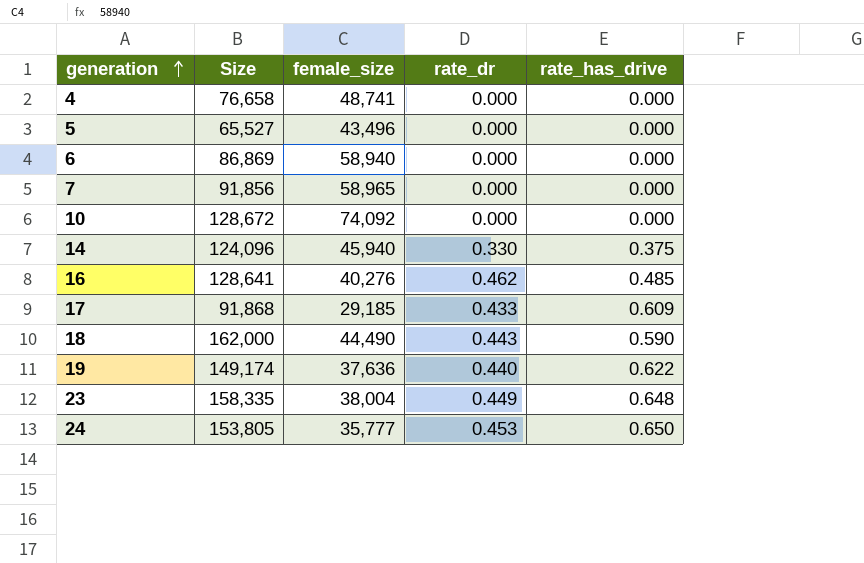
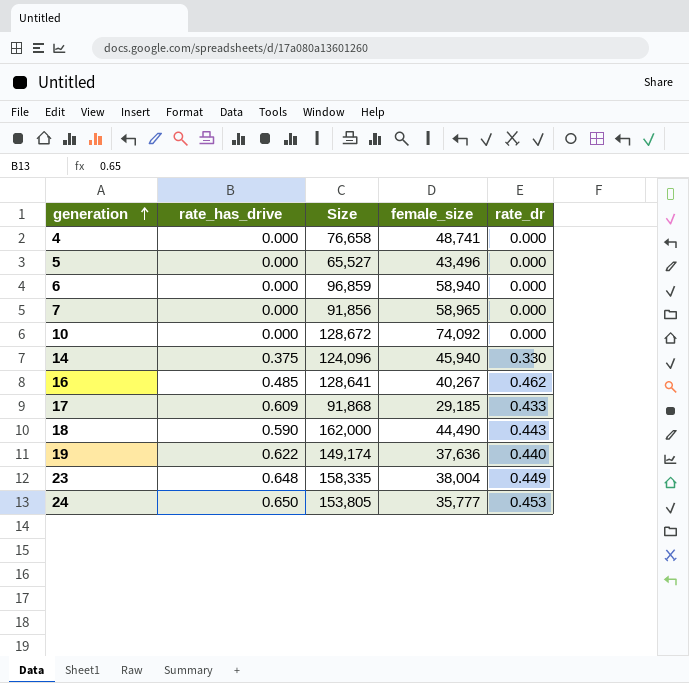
column rate_has_drive | position: 5 -> 2
6 | Size: 86,869 -> 96,859
16 | female_size: 40,276 -> 40,267

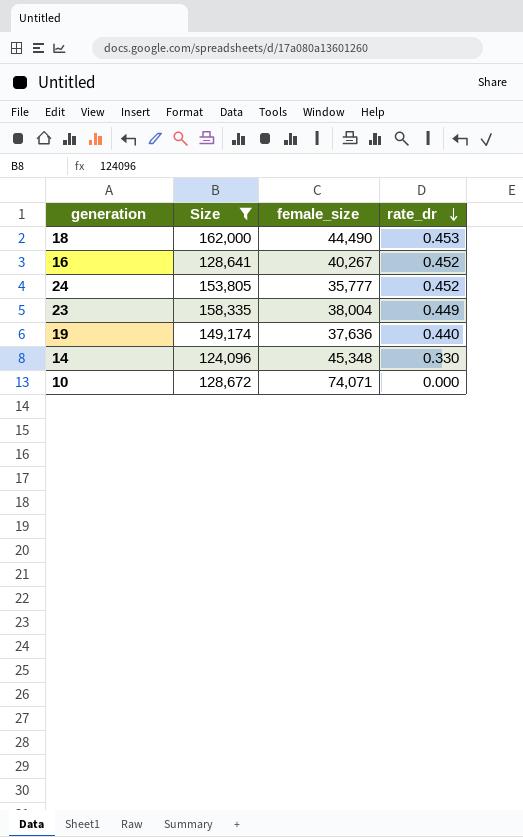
filter: none -> Size >= 124,096
row order: generation ascending -> rate_dr descending
column rate_has_drive | position: 2 -> none
18 | rate_dr: 0.443 -> 0.453
16 | rate_dr: 0.462 -> 0.452
24 | rate_dr: 0.453 -> 0.452
14 | female_size: 45,940 -> 45,348
10 | female_size: 74,092 -> 74,071

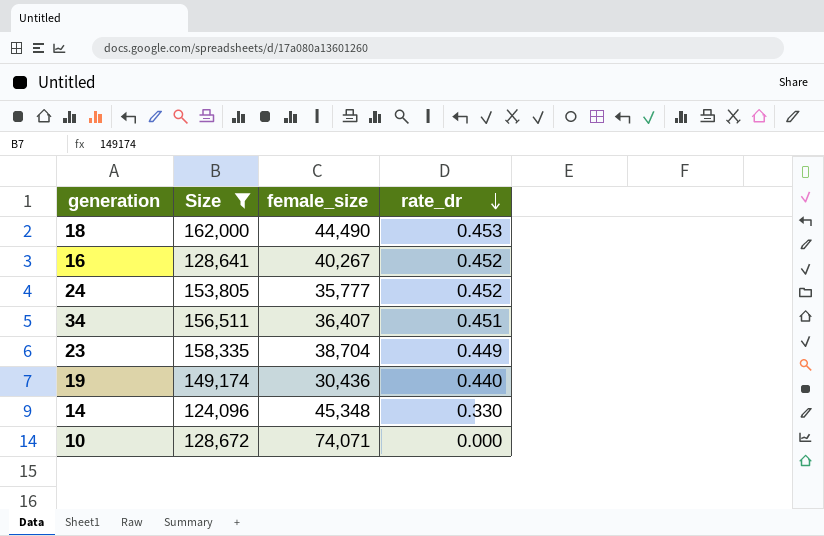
row 34: none -> 156,511 | 36,407 | 0.451
23 | female_size: 38,004 -> 38,704
19 | female_size: 37,636 -> 30,436

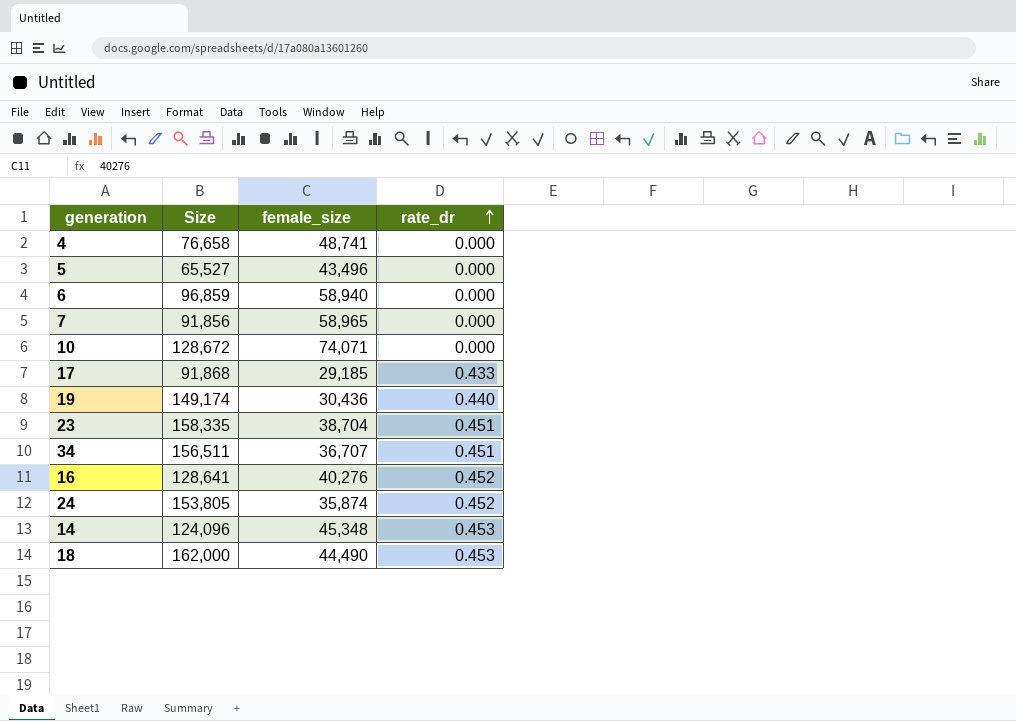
filter: Size >= 124,096 -> none
row order: rate_dr descending -> rate_dr ascending
23 | rate_dr: 0.449 -> 0.451
34 | female_size: 36,407 -> 36,707
16 | female_size: 40,267 -> 40,276
24 | female_size: 35,777 -> 35,874
14 | rate_dr: 0.330 -> 0.453

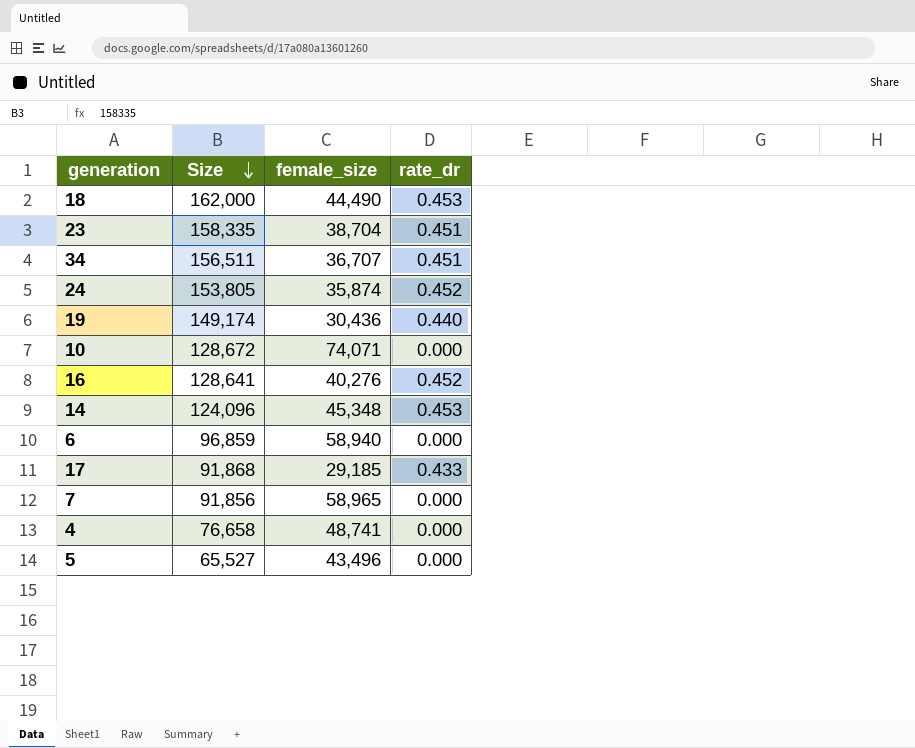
row order: rate_dr ascending -> Size descending

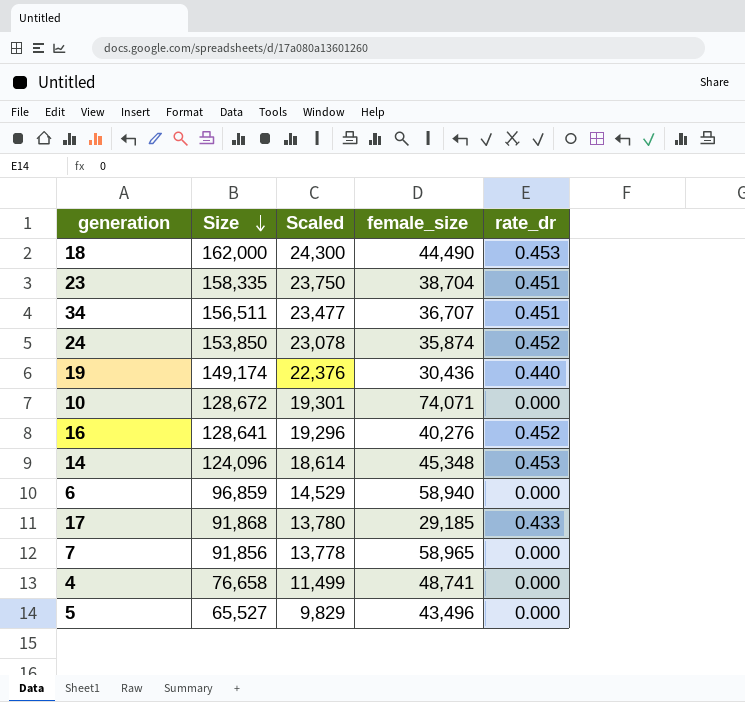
column Scaled | formula: none -> [Size] * 0.15
24 | Size: 153,805 -> 153,850

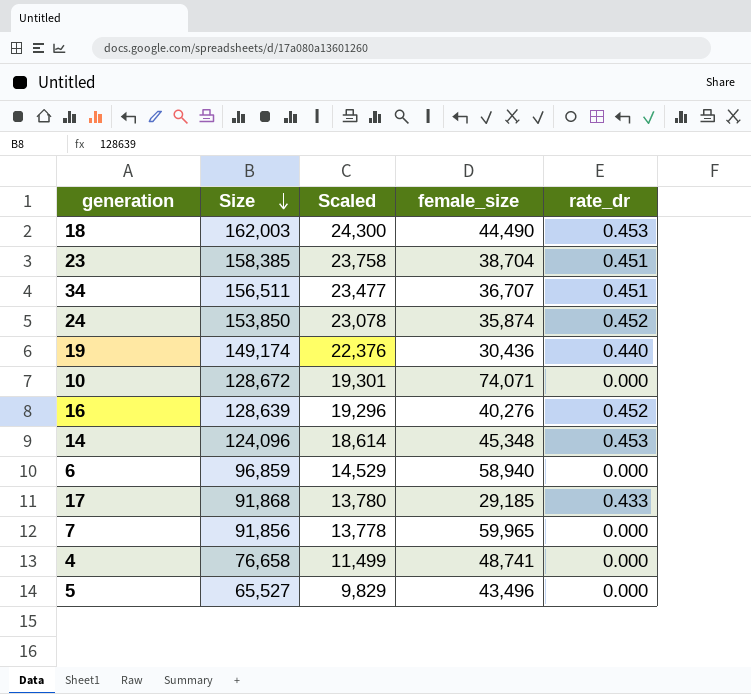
18 | Size: 162,000 -> 162,003
23 | Size: 158,335 -> 158,385
23 | Scaled: 23,750 -> 23,758
16 | Size: 128,641 -> 128,639
7 | female_size: 58,965 -> 59,965

